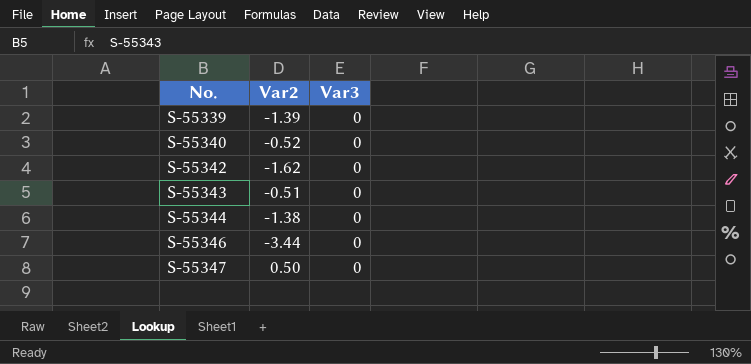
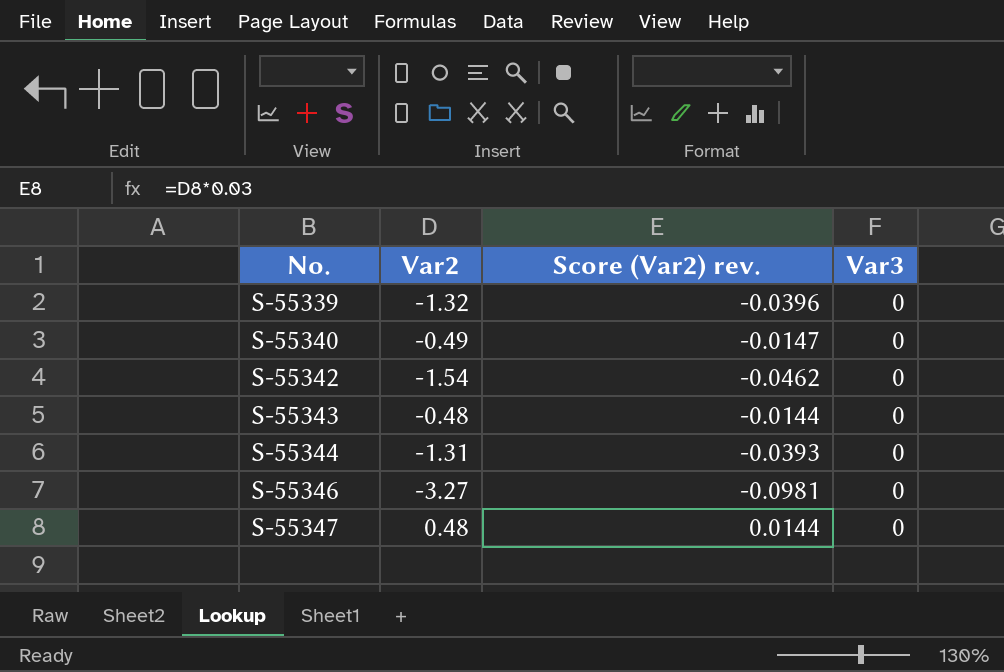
column Score (Var2) rev. | formula: none -> [Var2] * 0.03
S-55339 | Var2: -1.39 -> -1.32
S-55340 | Var2: -0.52 -> -0.49
S-55342 | Var2: -1.62 -> -1.54
S-55343 | Var2: -0.51 -> -0.48
S-55344 | Var2: -1.38 -> -1.31
S-55346 | Var2: -3.44 -> -3.27
S-55347 | Var2: 0.50 -> 0.48

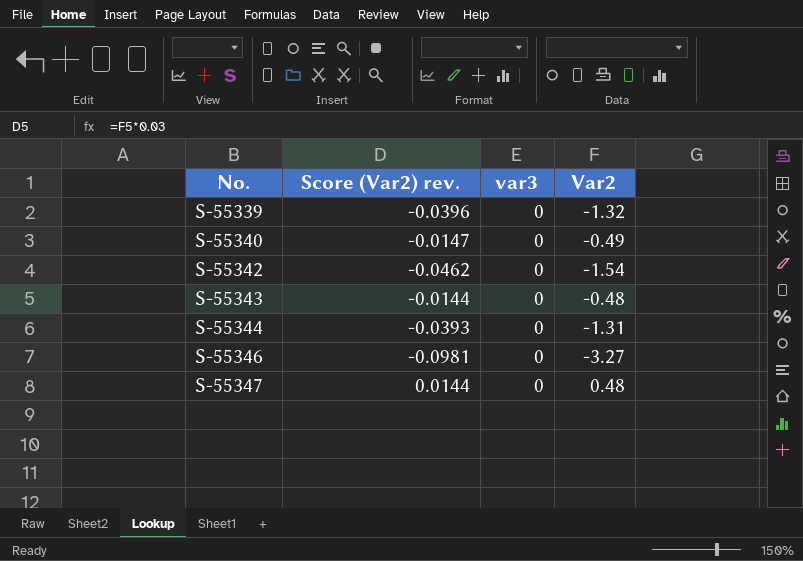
column name: Var3 -> var3
column Var2 | position: 2 -> 4

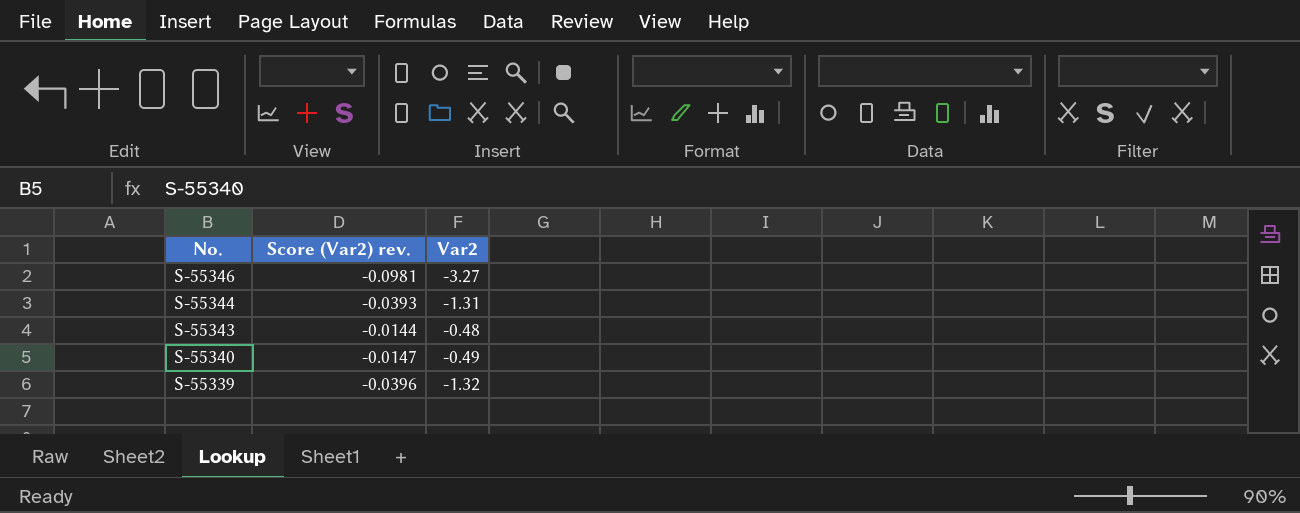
row order: No. ascending -> No. descending
column var3 | position: 3 -> none
row S-55342: -0.0462 | 0 | -1.54 -> none
row S-55347: 0.0144 | 0 | 0.48 -> none

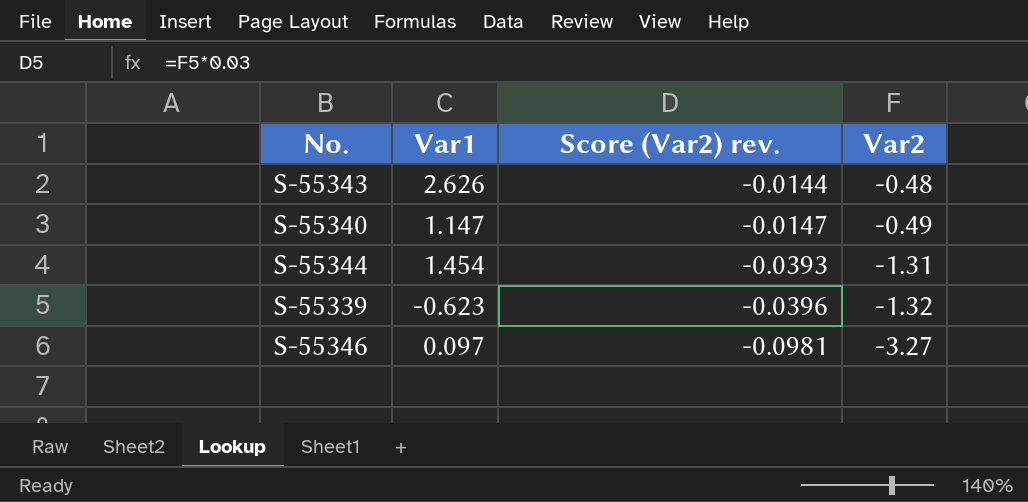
row order: No. descending -> Score (Var2) rev. descending
column Var1 | position: none -> 2

